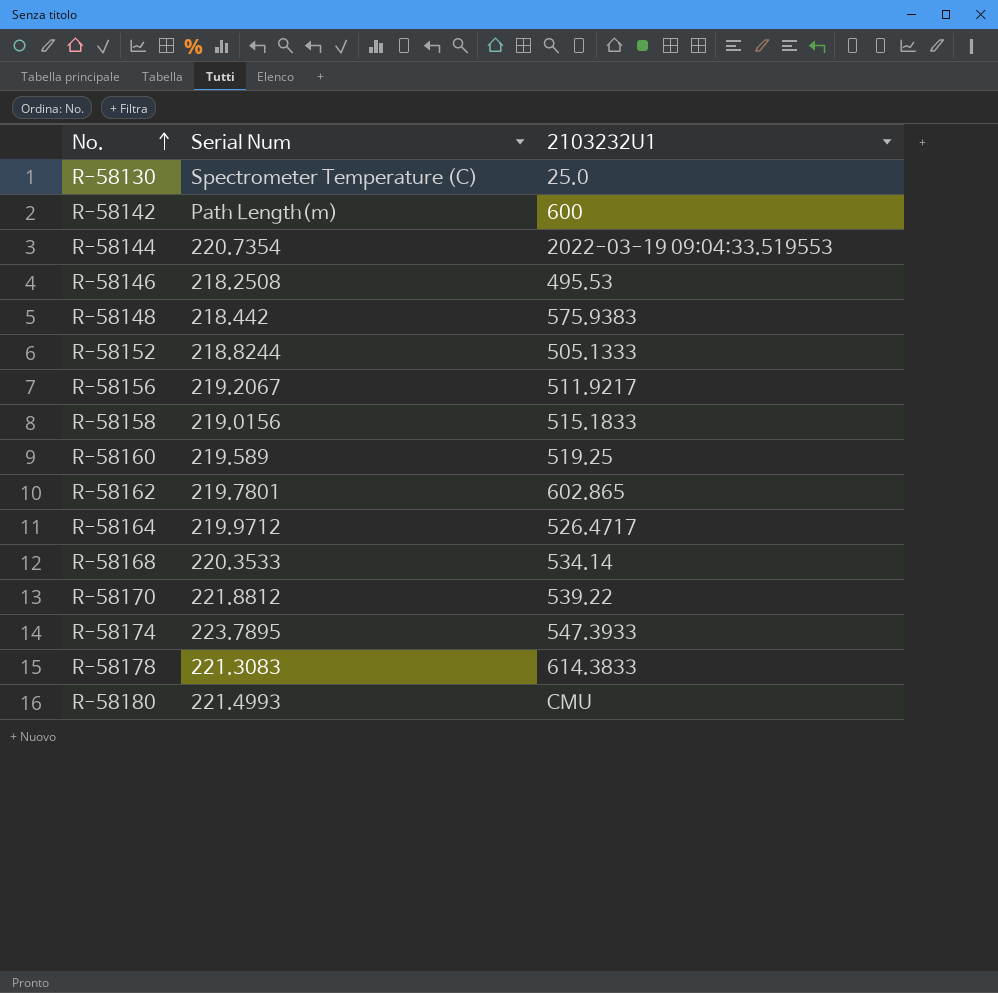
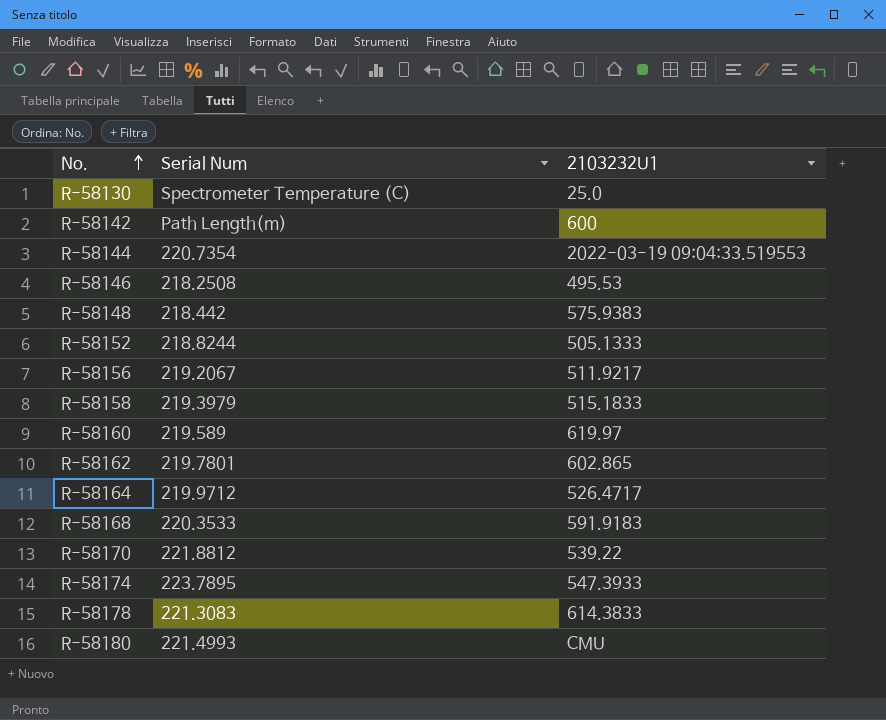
R-58158 | Serial Num: 219.0156 -> 219.3979
R-58160 | 2103232U1: 519.25 -> 619.97
R-58168 | 2103232U1: 534.14 -> 591.9183

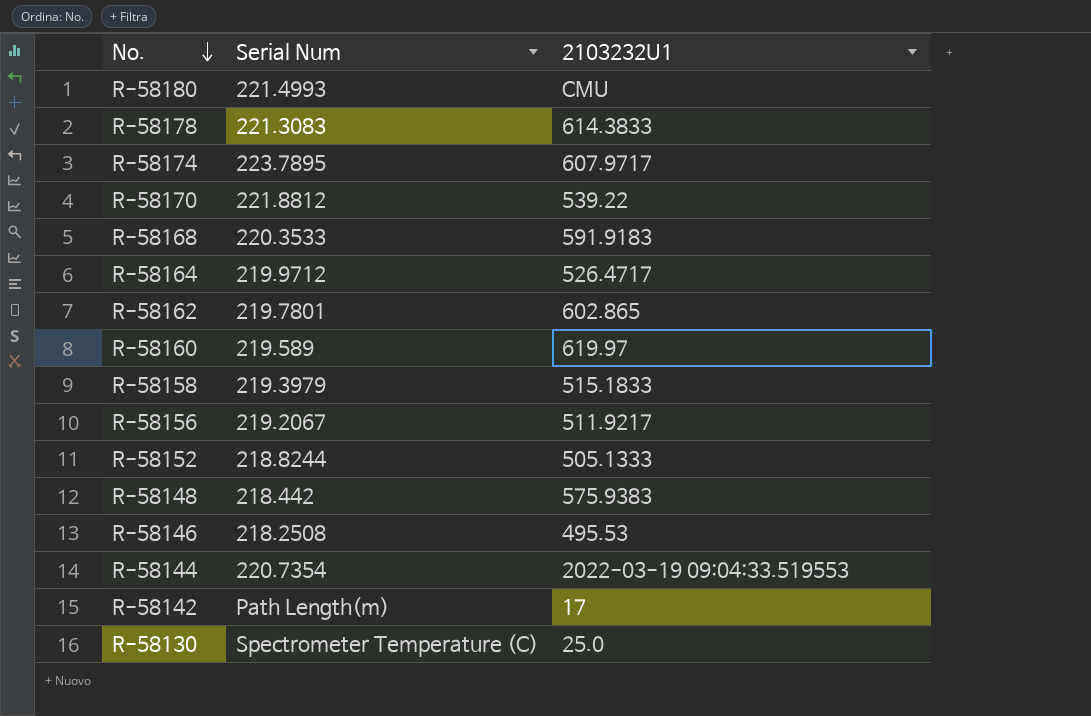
row order: No. ascending -> No. descending
R-58174 | 2103232U1: 547.3933 -> 607.9717
R-58142 | 2103232U1: 600 -> 17

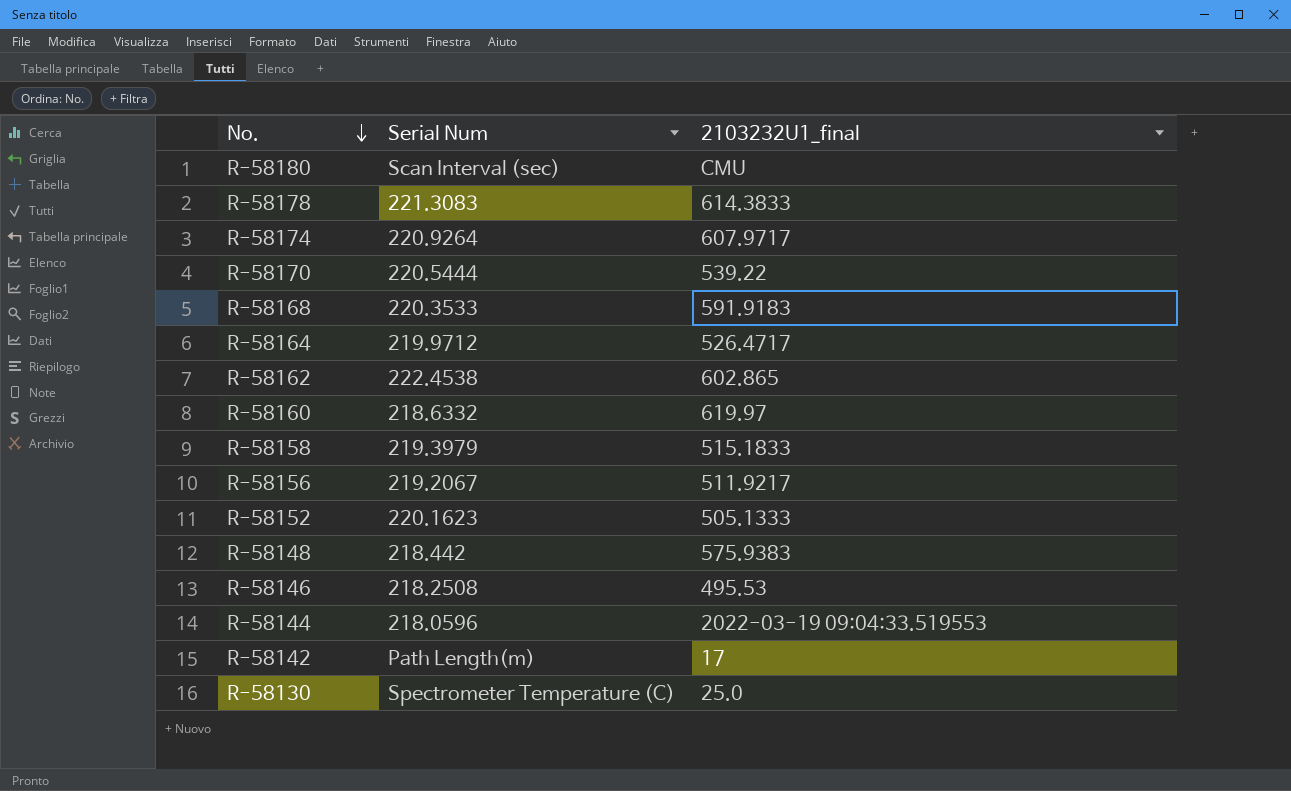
column name: 2103232U1 -> 2103232U1_final
R-58180 | Serial Num: 221.4993 -> Scan Interval (sec)
R-58174 | Serial Num: 223.7895 -> 220.9264
R-58170 | Serial Num: 221.8812 -> 220.5444
R-58162 | Serial Num: 219.7801 -> 222.4538
R-58160 | Serial Num: 219.589 -> 218.6332
R-58152 | Serial Num: 218.8244 -> 220.1623
R-58144 | Serial Num: 220.7354 -> 218.0596

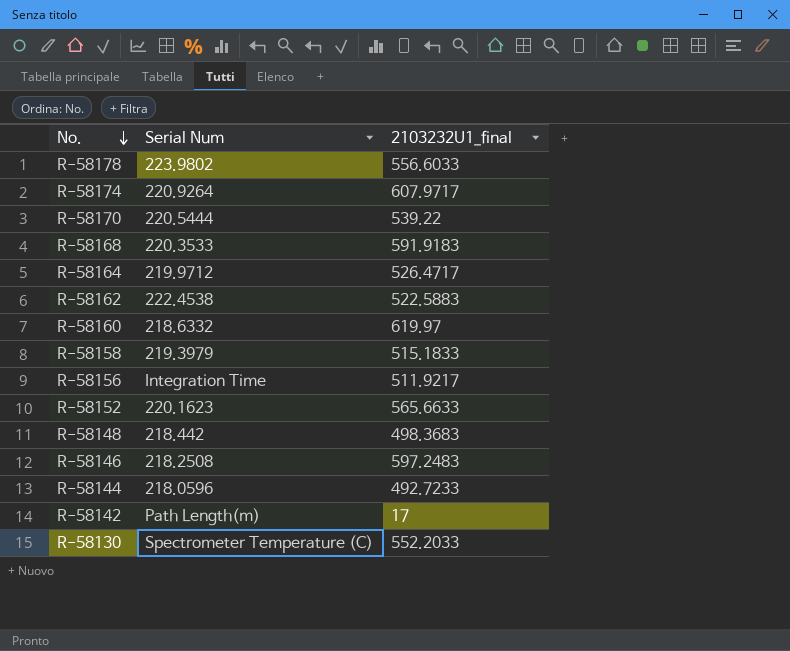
row R-58180: Scan Interval (sec) | CMU -> none
R-58178 | Serial Num: 221.3083 -> 223.9802
R-58178 | 2103232U1_final: 614.3833 -> 556.6033
R-58162 | 2103232U1_final: 602.865 -> 522.5883
R-58156 | Serial Num: 219.2067 -> Integration Time
R-58152 | 2103232U1_final: 505.1333 -> 565.6633
R-58148 | 2103232U1_final: 575.9383 -> 498.3683
R-58146 | 2103232U1_final: 495.53 -> 597.2483
R-58144 | 2103232U1_final: 2022-03-19 09:04:33.519553 -> 492.7233
R-58130 | 2103232U1_final: 25.0 -> 552.2033

